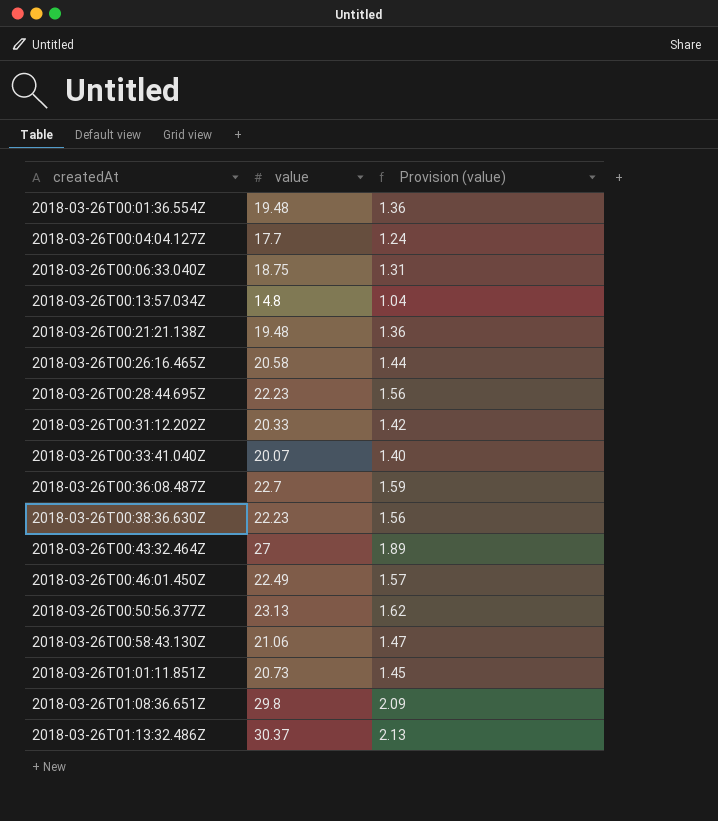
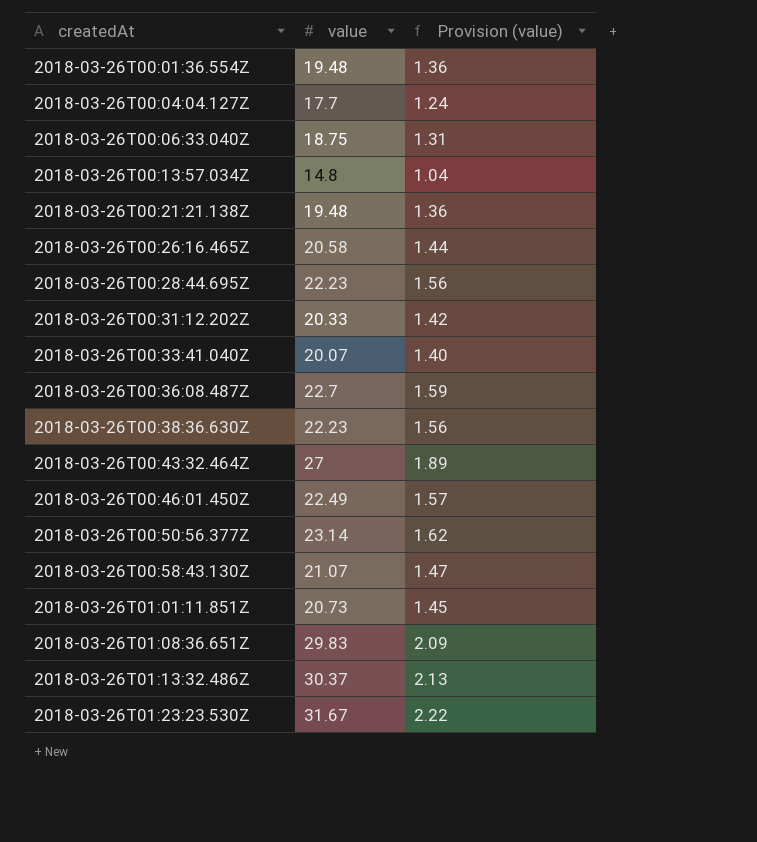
2018-03-26T00:50:56.377Z | value: 23.13 -> 23.14
2018-03-26T00:58:43.130Z | value: 21.06 -> 21.07
2018-03-26T01:08:36.651Z | value: 29.8 -> 29.83
row 2018-03-26T01:23:23.530Z: none -> 31.67 | 2.22

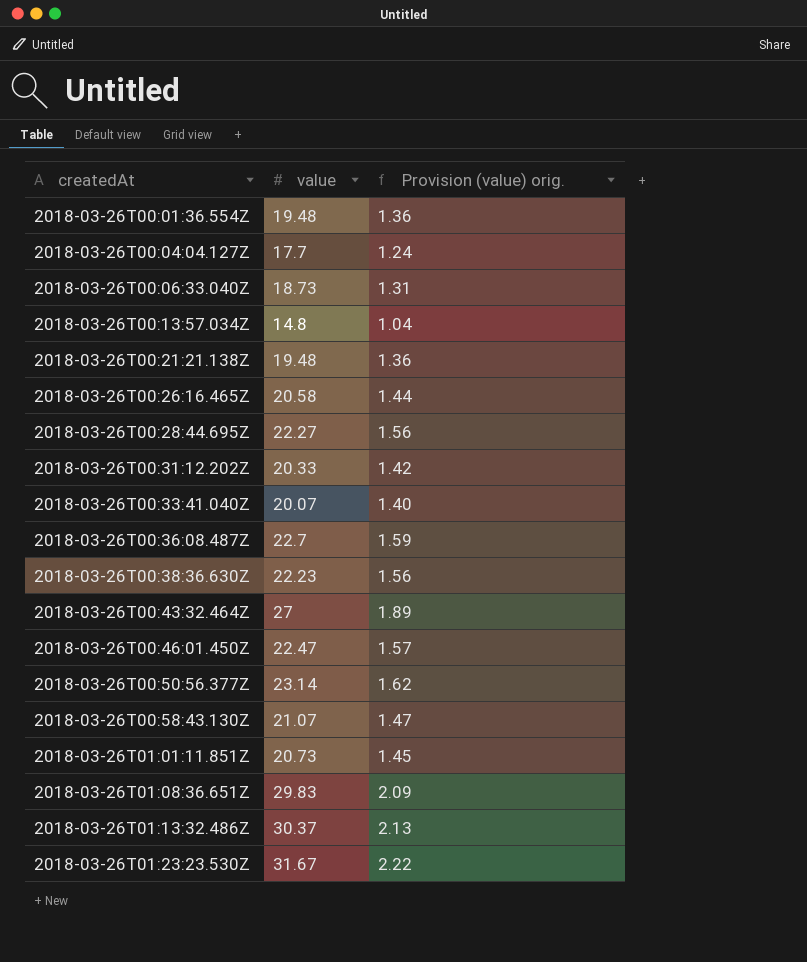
column name: Provision (value) -> Provision (value) orig.
2018-03-26T00:06:33.040Z | value: 18.75 -> 18.73
2018-03-26T00:28:44.695Z | value: 22.23 -> 22.27
2018-03-26T00:46:01.450Z | value: 22.49 -> 22.47

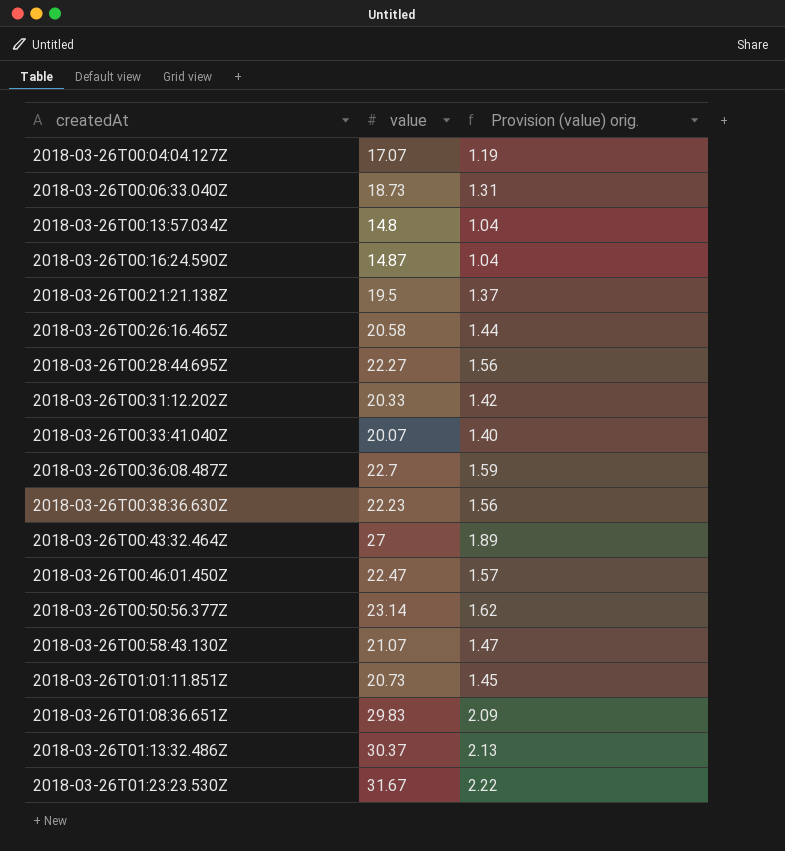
row 2018-03-26T00:01:36.554Z: 19.48 | 1.36 -> none
2018-03-26T00:04:04.127Z | value: 17.7 -> 17.07
2018-03-26T00:04:04.127Z | Provision (value) orig.: 1.24 -> 1.19
row 2018-03-26T00:16:24.590Z: none -> 14.87 | 1.04
2018-03-26T00:21:21.138Z | value: 19.48 -> 19.5
2018-03-26T00:21:21.138Z | Provision (value) orig.: 1.36 -> 1.37

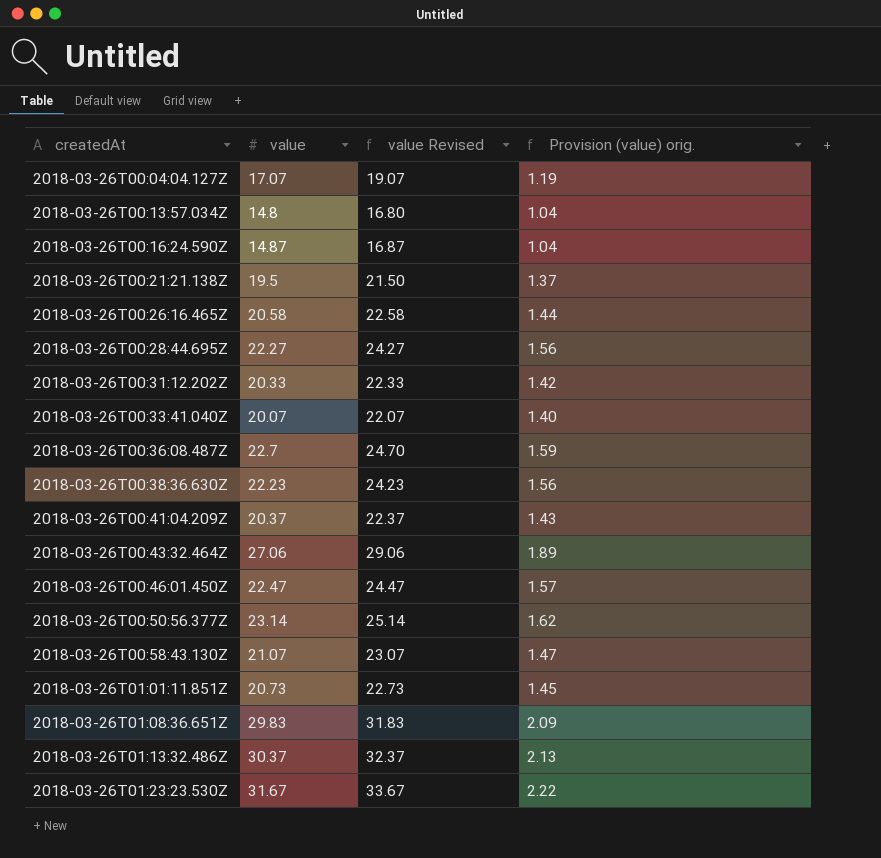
column value Revised | formula: none -> [value] + 2
row 2018-03-26T00:06:33.040Z: 18.73 | 1.31 -> none
row 2018-03-26T00:41:04.209Z: none -> 20.37 | 22.37 | 1.43
2018-03-26T00:43:32.464Z | value: 27 -> 27.06

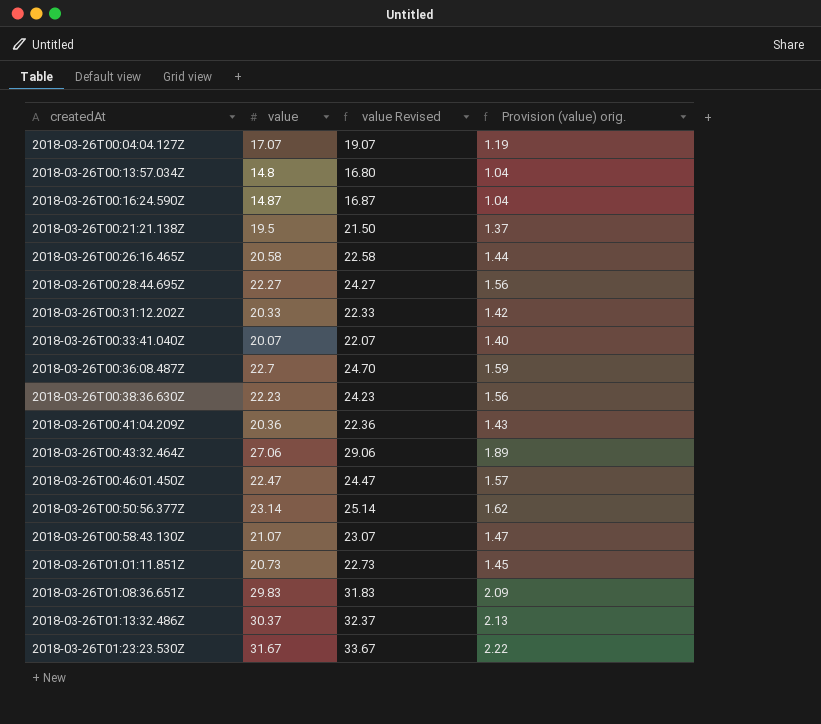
2018-03-26T00:41:04.209Z | value: 20.37 -> 20.36
2018-03-26T00:41:04.209Z | value Revised: 22.37 -> 22.36

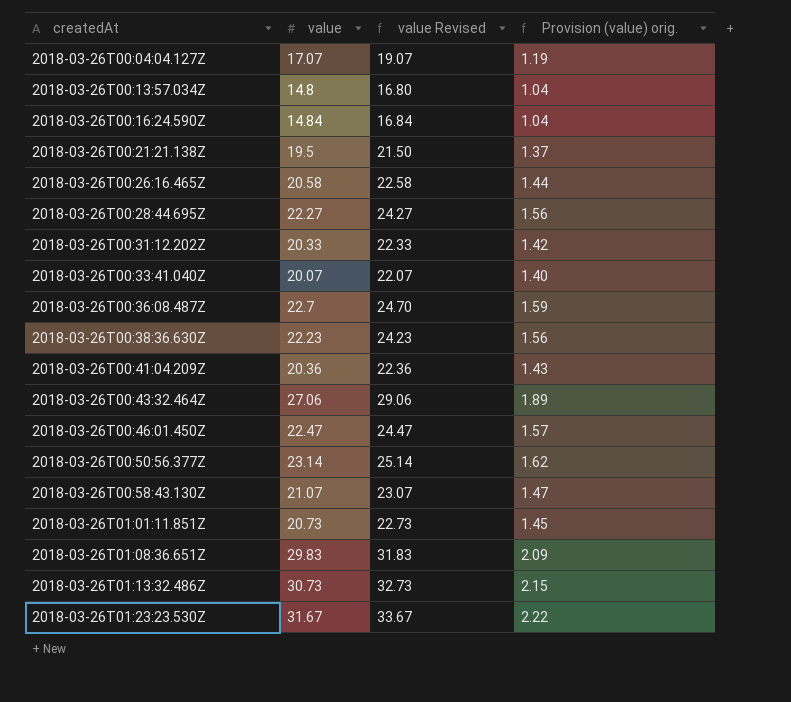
2018-03-26T00:16:24.590Z | value: 14.87 -> 14.84
2018-03-26T00:16:24.590Z | value Revised: 16.87 -> 16.84
2018-03-26T01:13:32.486Z | value: 30.37 -> 30.73
2018-03-26T01:13:32.486Z | value Revised: 32.37 -> 32.73
2018-03-26T01:13:32.486Z | Provision (value) orig.: 2.13 -> 2.15

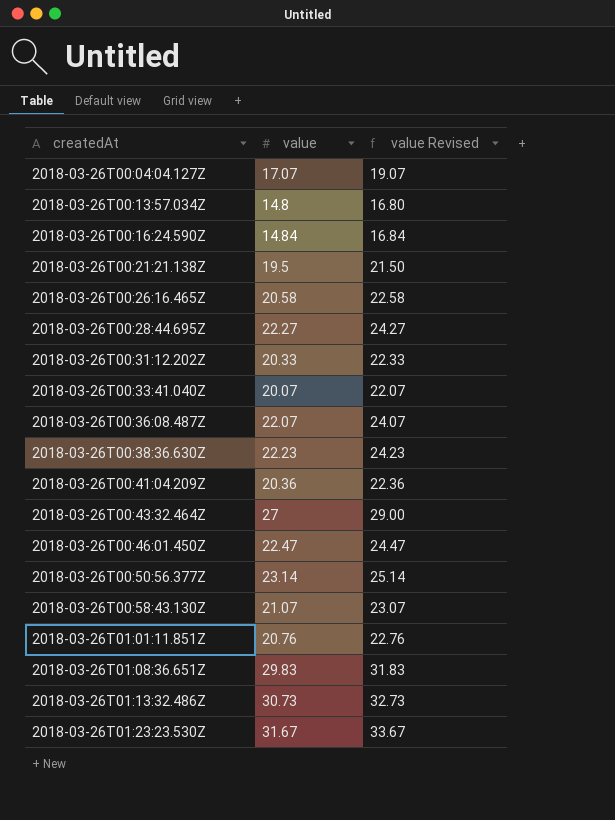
column Provision (value) orig. | formula: [value] * 0.07 -> none
2018-03-26T00:36:08.487Z | value: 22.7 -> 22.07
2018-03-26T00:36:08.487Z | value Revised: 24.70 -> 24.07
2018-03-26T00:43:32.464Z | value: 27.06 -> 27
2018-03-26T00:43:32.464Z | value Revised: 29.06 -> 29.00
2018-03-26T01:01:11.851Z | value: 20.73 -> 20.76
2018-03-26T01:01:11.851Z | value Revised: 22.73 -> 22.76

